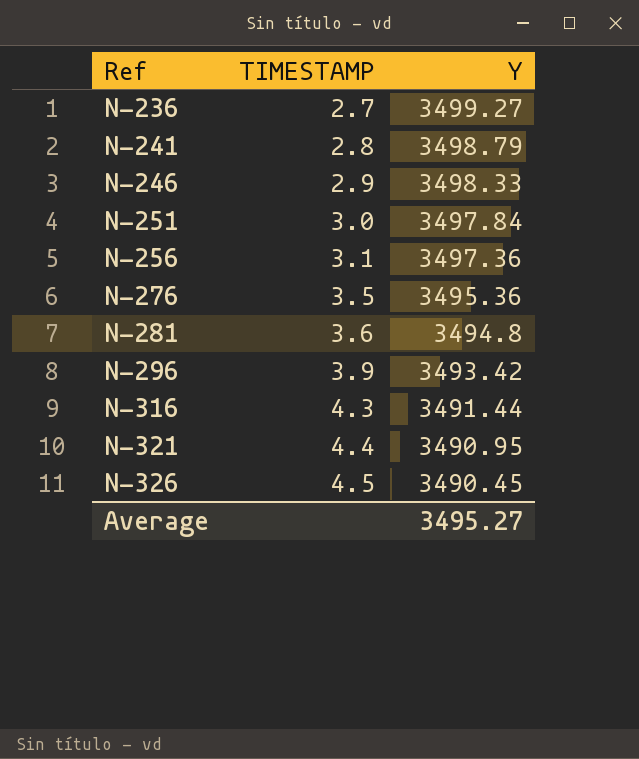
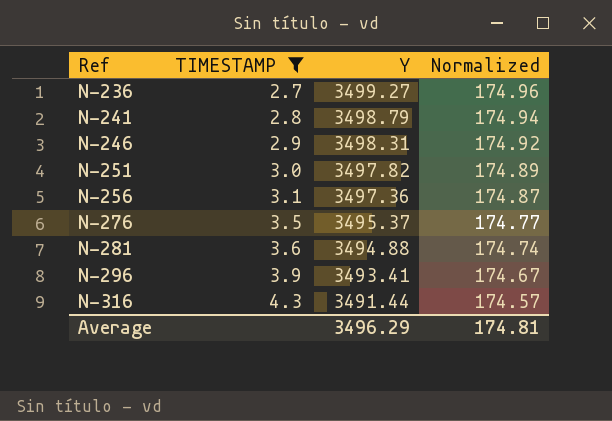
filter: none -> TIMESTAMP <= 4.3
column Normalized | formula: none -> [Y] * 0.05
N-246 | Y: 3498.33 -> 3498.31
N-251 | Y: 3497.84 -> 3497.82
N-276 | Y: 3495.36 -> 3495.37
N-281 | Y: 3494.8 -> 3494.88
N-296 | Y: 3493.42 -> 3493.41
Average | Y: 3495.27 -> 3496.29

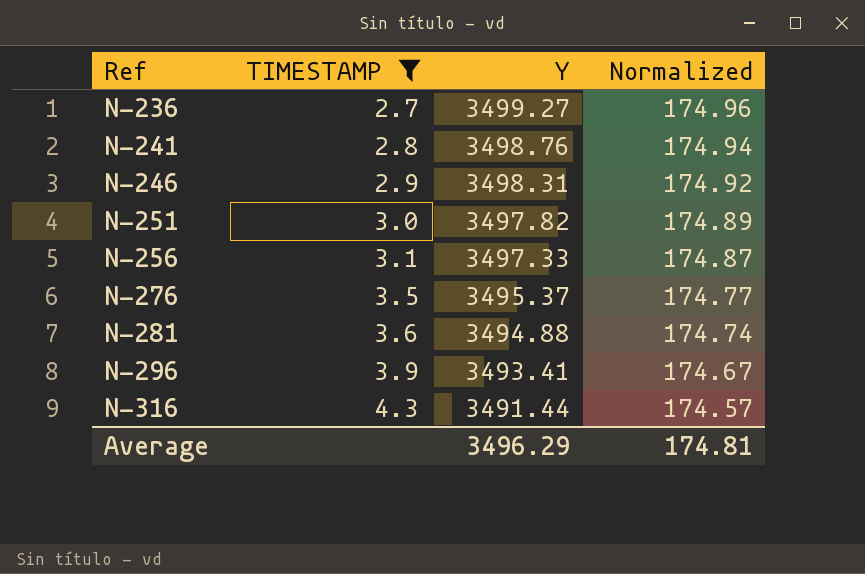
N-241 | Y: 3498.79 -> 3498.76
N-256 | Y: 3497.36 -> 3497.33

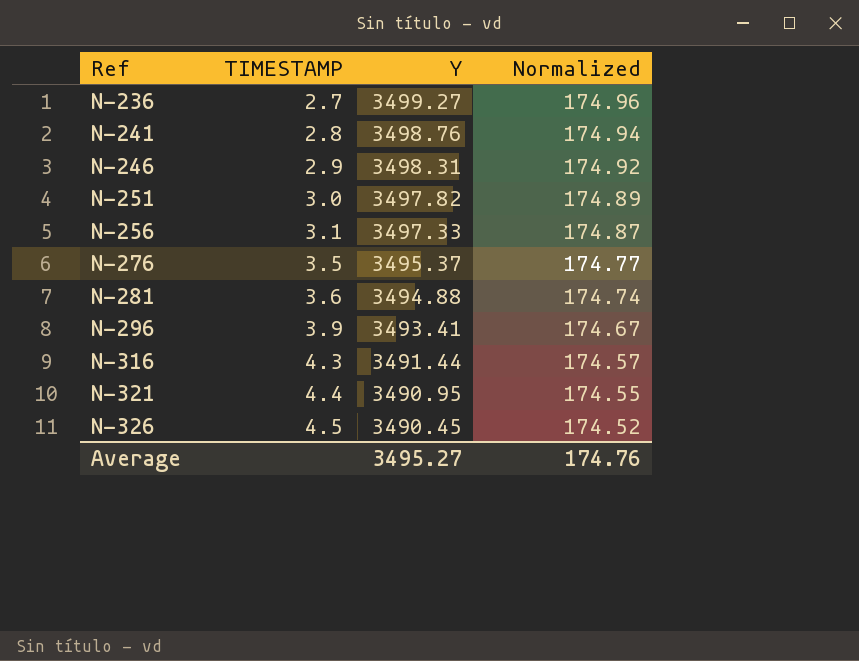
filter: TIMESTAMP <= 4.3 -> none
Average | Y: 3496.29 -> 3495.27
Average | Normalized: 174.81 -> 174.76

